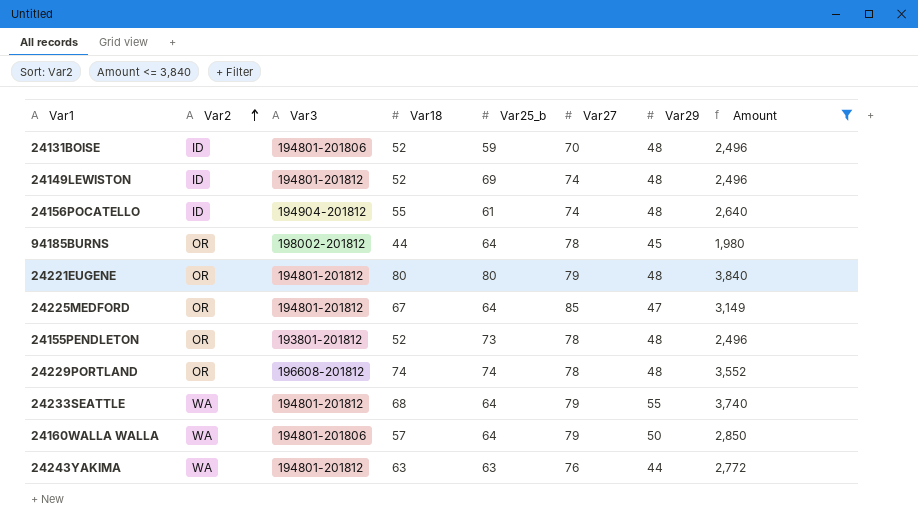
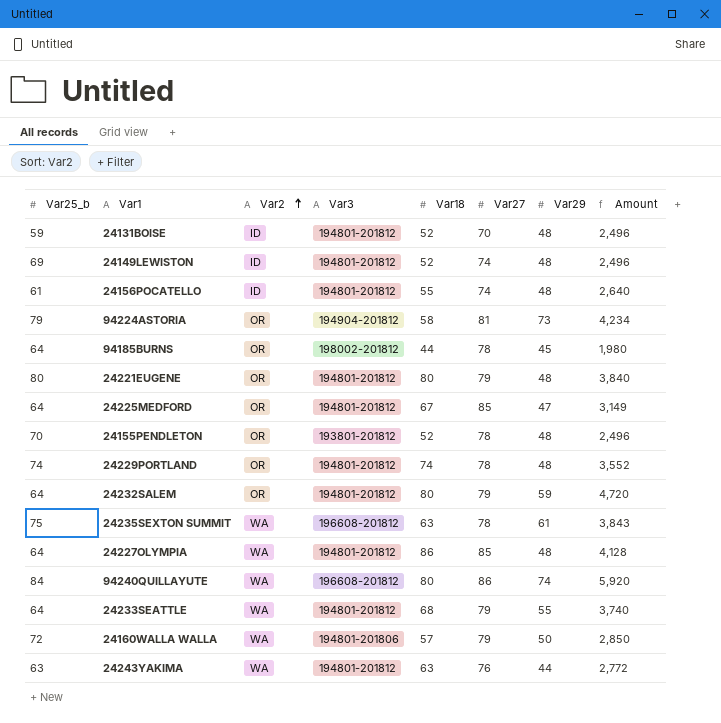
filter: Amount <= 3,840 -> none
column Var25_b | position: 5 -> 1
24131BOISE | Var3: 194801-201806 -> 194801-201812
24156POCATELLO | Var3: 194904-201812 -> 194801-201812
24155PENDLETON | Var25_b: 73 -> 70
24229PORTLAND | Var3: 196608-201812 -> 194801-201812
24160WALLA WALLA | Var25_b: 64 -> 72

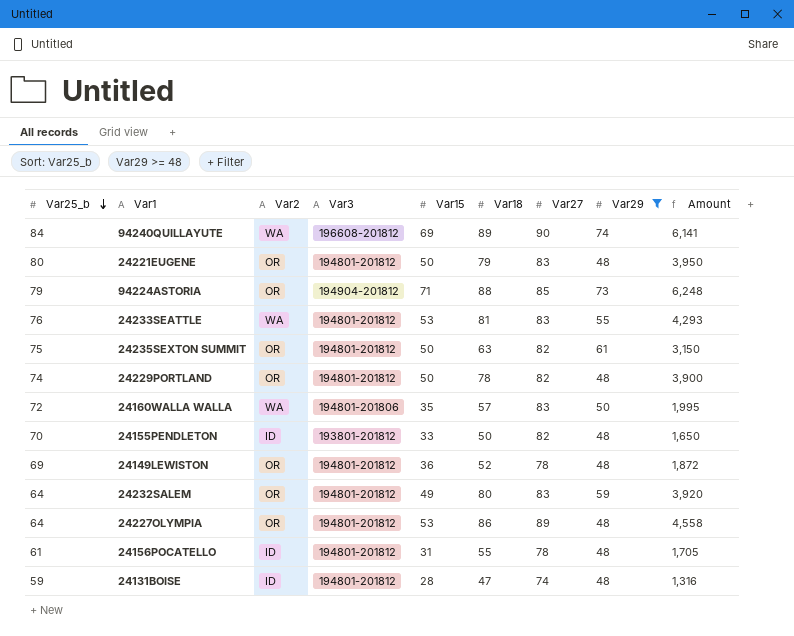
filter: none -> Var29 >= 48
row order: Var2 ascending -> Var25_b descending
column Var15 | position: none -> 5
column Amount | formula: [Var18] * [Var29] -> [Var15] * [Var18]
94240QUILLAYUTE | Var18: 80 -> 89
94240QUILLAYUTE | Var27: 86 -> 90
24221EUGENE | Var18: 80 -> 79
24221EUGENE | Var27: 79 -> 83
94224ASTORIA | Var18: 58 -> 88
94224ASTORIA | Var27: 81 -> 85
24233SEATTLE | Var25_b: 64 -> 76
24233SEATTLE | Var18: 68 -> 81
24233SEATTLE | Var27: 79 -> 83
24235SEXTON SUMMIT | Var2: WA -> OR
24235SEXTON SUMMIT | Var3: 196608-201812 -> 194801-201812
24235SEXTON SUMMIT | Var27: 78 -> 82
24229PORTLAND | Var18: 74 -> 78
24229PORTLAND | Var27: 78 -> 82
24160WALLA WALLA | Var27: 79 -> 83
24155PENDLETON | Var2: OR -> ID
24155PENDLETON | Var18: 52 -> 50
24155PENDLETON | Var27: 78 -> 82
24149LEWISTON | Var2: ID -> OR
24149LEWISTON | Var27: 74 -> 78
24232SALEM | Var27: 79 -> 83
24227OLYMPIA | Var2: WA -> OR
24227OLYMPIA | Var27: 85 -> 89
24156POCATELLO | Var27: 74 -> 78
24131BOISE | Var18: 52 -> 47
24131BOISE | Var27: 70 -> 74

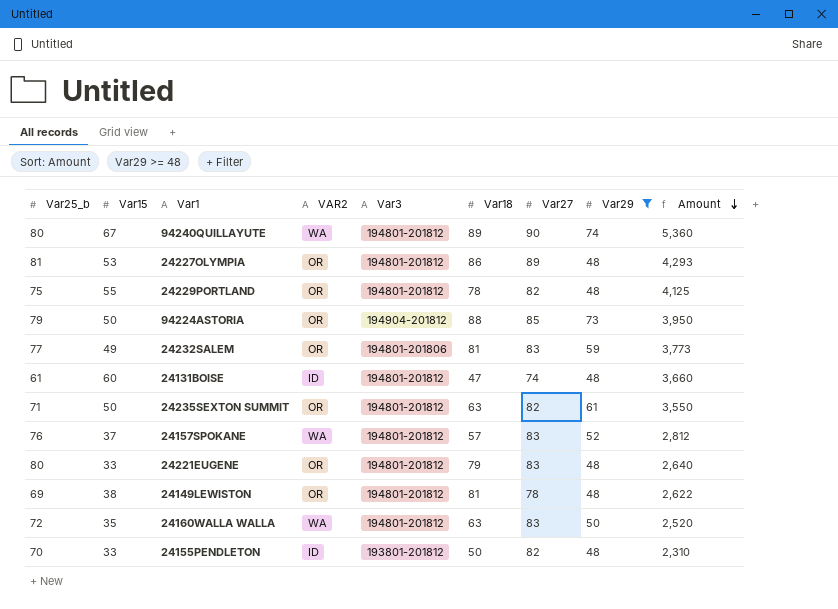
row order: Var25_b descending -> Amount descending
column Var15 | position: 5 -> 2
column name: Var2 -> VAR2
column Amount | formula: [Var15] * [Var18] -> [Var25_b] * [Var15]
row 24233SEATTLE: 76 | WA | 194801-201812 | 53 | 81 | 83 | 55 | 4,293 -> none
row 24156POCATELLO: 61 | ID | 194801-201812 | 31 | 55 | 78 | 48 | 1,705 -> none
94240QUILLAYUTE | Var25_b: 84 -> 80
94240QUILLAYUTE | Var15: 69 -> 67
94240QUILLAYUTE | Var3: 196608-201812 -> 194801-201812
24227OLYMPIA | Var25_b: 64 -> 81
24229PORTLAND | Var25_b: 74 -> 75
24229PORTLAND | Var15: 50 -> 55
94224ASTORIA | Var15: 71 -> 50
24232SALEM | Var25_b: 64 -> 77
24232SALEM | Var3: 194801-201812 -> 194801-201806
24232SALEM | Var18: 80 -> 81
24131BOISE | Var25_b: 59 -> 61
24131BOISE | Var15: 28 -> 60
24235SEXTON SUMMIT | Var25_b: 75 -> 71
row 24157SPOKANE: none -> 76 | 37 | WA | 194801-201812 | 57 | 83 | 52 | 2,812
24221EUGENE | Var15: 50 -> 33
24149LEWISTON | Var15: 36 -> 38
24149LEWISTON | Var18: 52 -> 81
24160WALLA WALLA | Var3: 194801-201806 -> 194801-201812
24160WALLA WALLA | Var18: 57 -> 63

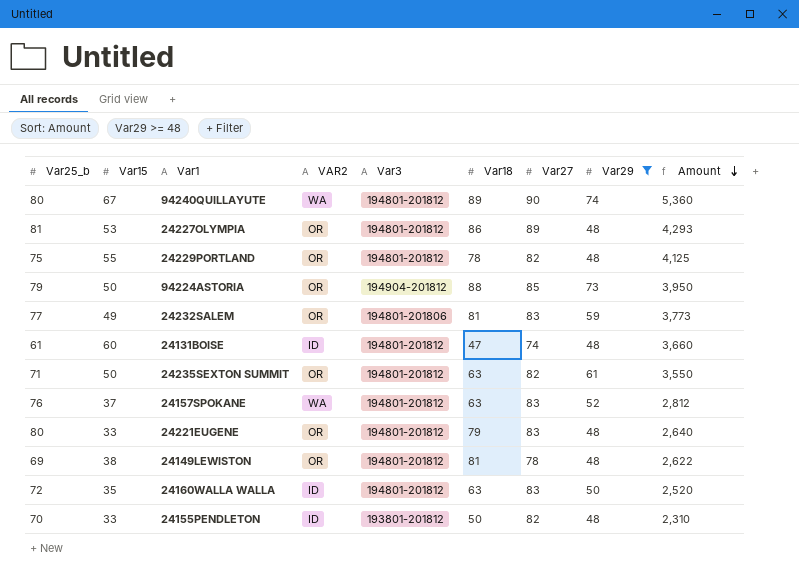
24157SPOKANE | Var18: 57 -> 63
24160WALLA WALLA | VAR2: WA -> ID

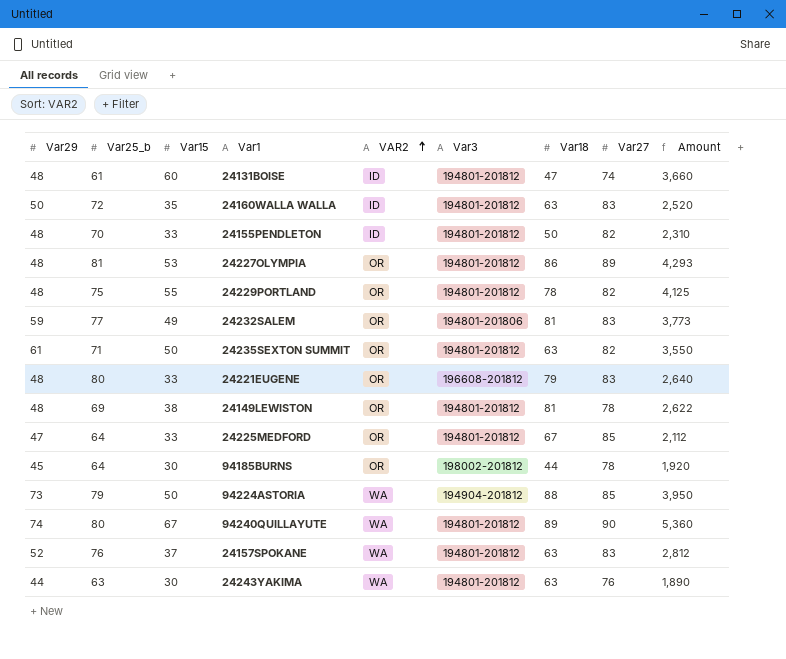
filter: Var29 >= 48 -> none
row order: Amount descending -> VAR2 ascending
column Var29 | position: 8 -> 1
24155PENDLETON | Var3: 193801-201812 -> 194801-201812
24221EUGENE | Var3: 194801-201812 -> 196608-201812
94224ASTORIA | VAR2: OR -> WA

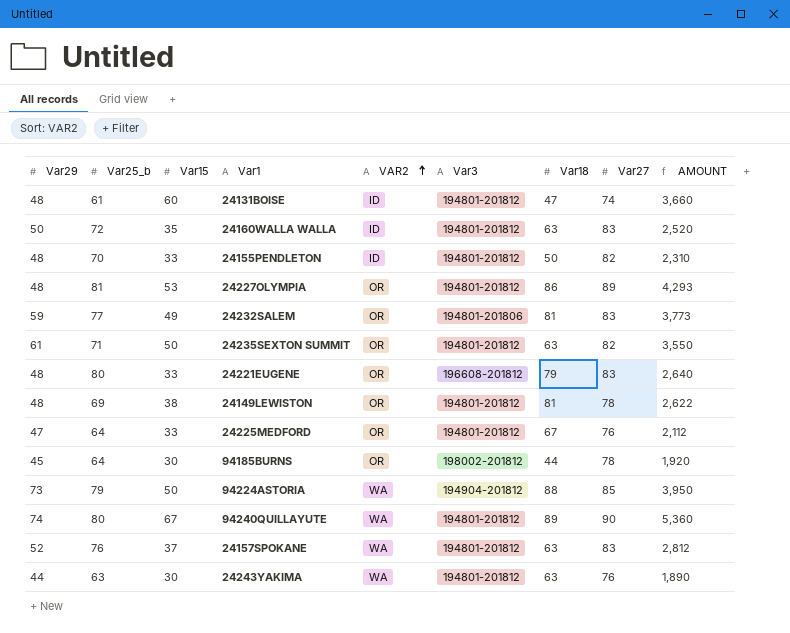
column name: Amount -> AMOUNT
row 24229PORTLAND: 48 | 75 | 55 | OR | 194801-201812 | 78 | 82 | 4,125 -> none
24225MEDFORD | Var27: 85 -> 76

